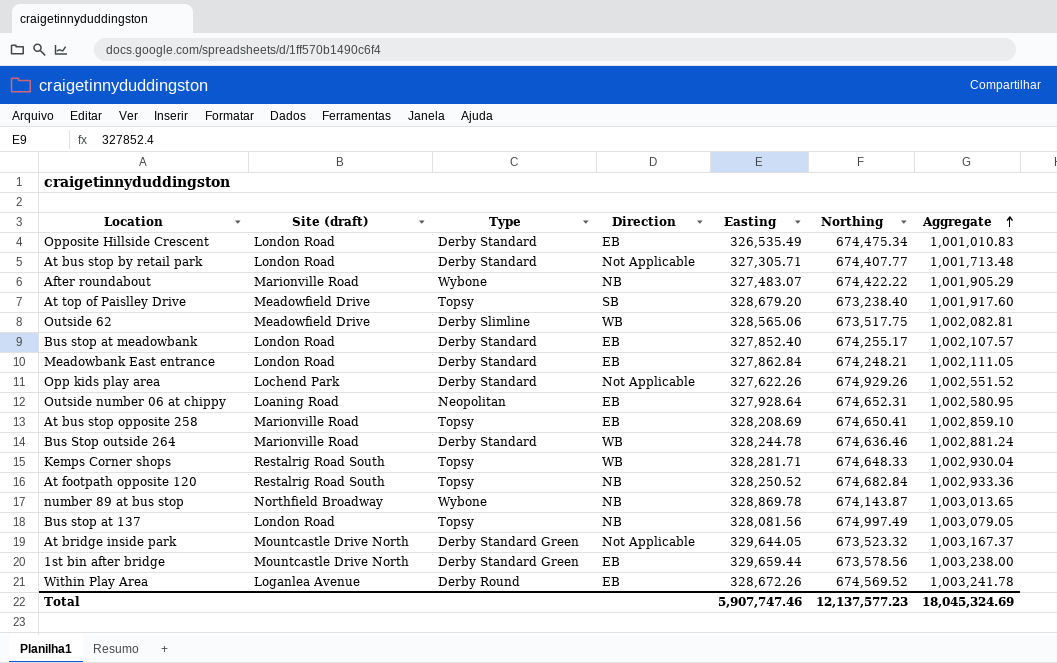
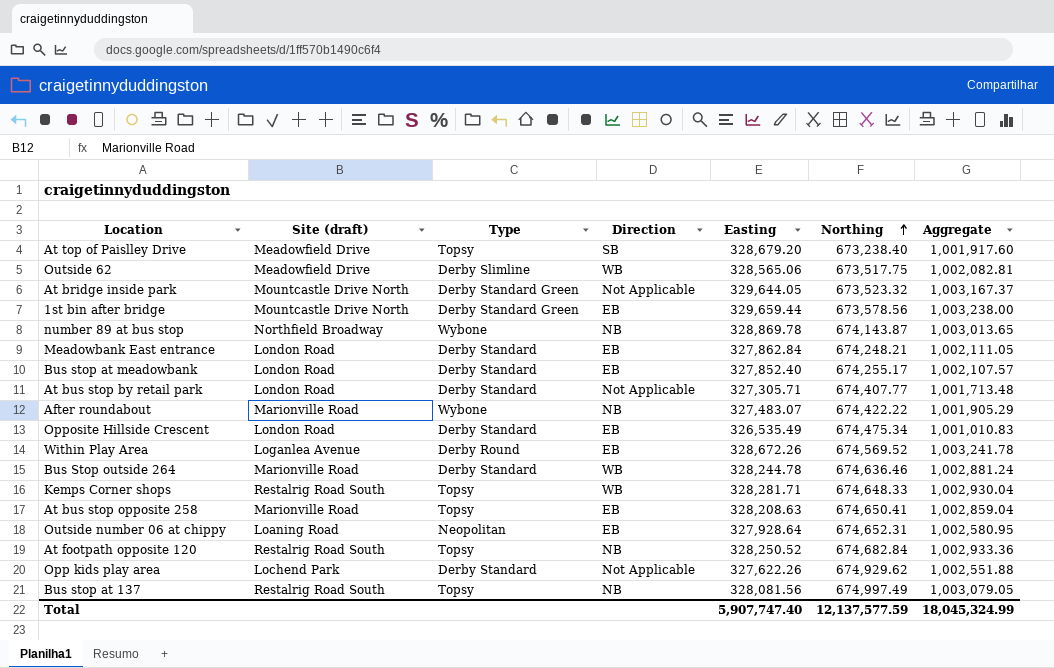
row order: Aggregate ascending -> Northing ascending
At bus stop opposite 258 | Easting: 328,208.69 -> 328,208.63
At bus stop opposite 258 | Aggregate: 1,002,859.10 -> 1,002,859.04
Opp kids play area | Northing: 674,929.26 -> 674,929.62
Opp kids play area | Aggregate: 1,002,551.52 -> 1,002,551.88
Bus stop at 137 | Site (draft): London Road -> Restalrig Road South
Total | Easting: 5,907,747.46 -> 5,907,747.40
Total | Northing: 12,137,577.23 -> 12,137,577.59
Total | Aggregate: 18,045,324.69 -> 18,045,324.99

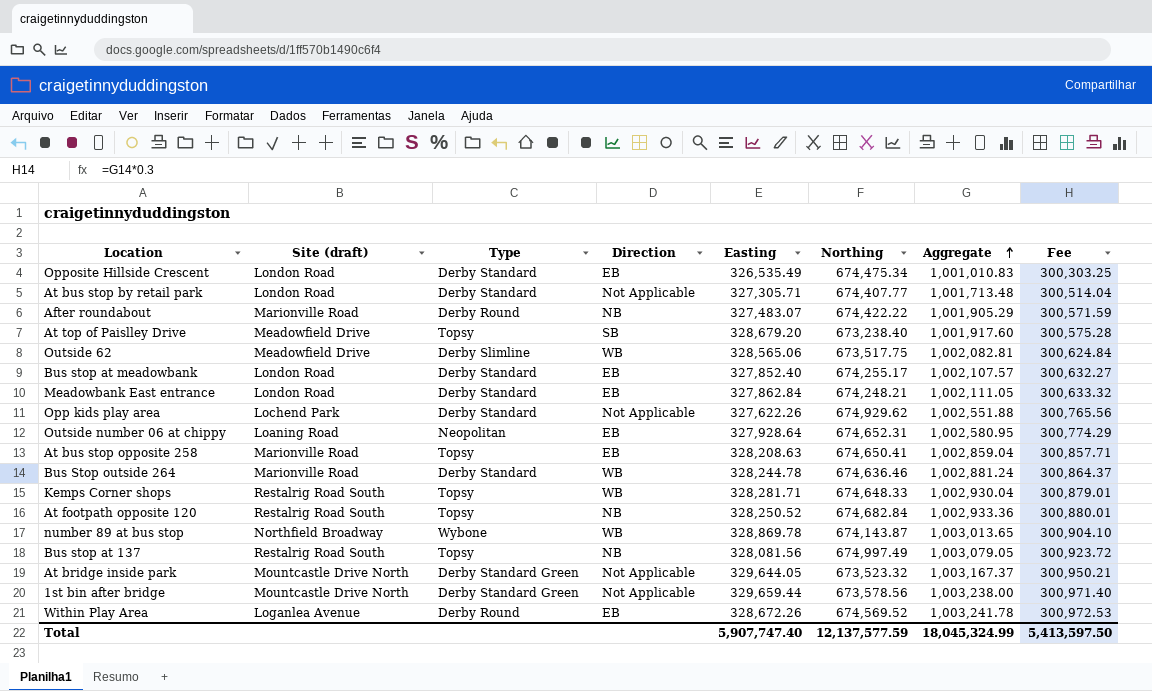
row order: Northing ascending -> Aggregate ascending
column Fee | formula: none -> [Aggregate] * 0.3
After roundabout | Type: Wybone -> Derby Round
number 89 at bus stop | Direction: NB -> WB
1st bin after bridge | Direction: EB -> Not Applicable

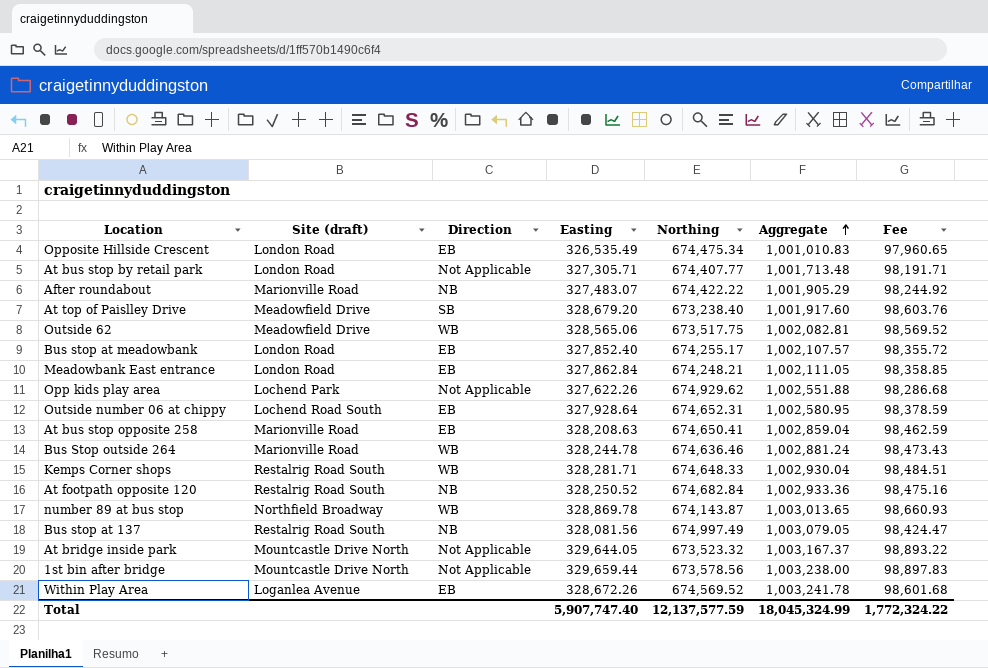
column Type | position: 3 -> none
column Fee | formula: [Aggregate] * 0.3 -> [Easting] * 0.3
Outside number 06 at chippy | Site (draft): Loaning Road -> Lochend Road South
Total | Fee: 5,413,597.50 -> 1,772,324.22

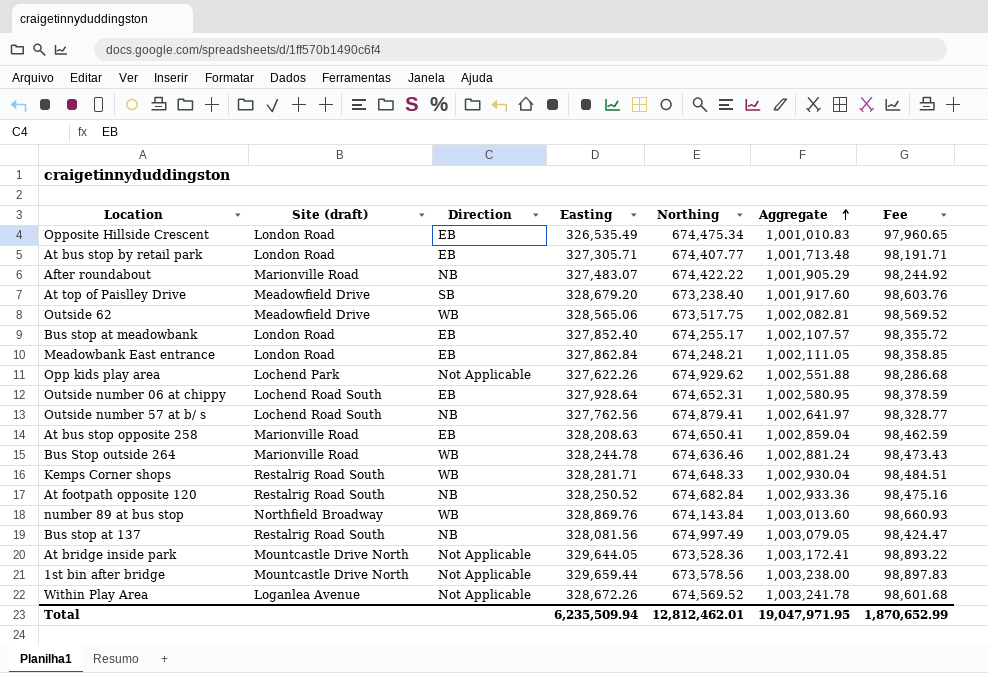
At bus stop by retail park | Direction: Not Applicable -> EB
row Outside number 57 at b/ s: none -> Lochend Road South | NB | 327,762.56 | 674,879.41 | 1,002,641.97 | 98,328.77
number 89 at bus stop | Easting: 328,869.78 -> 328,869.76
number 89 at bus stop | Northing: 674,143.87 -> 674,143.84
number 89 at bus stop | Aggregate: 1,003,013.65 -> 1,003,013.60
At bridge inside park | Northing: 673,523.32 -> 673,528.36
At bridge inside park | Aggregate: 1,003,167.37 -> 1,003,172.41
Within Play Area | Direction: EB -> Not Applicable
Total | Easting: 5,907,747.40 -> 6,235,509.94
Total | Northing: 12,137,577.59 -> 12,812,462.01
Total | Aggregate: 18,045,324.99 -> 19,047,971.95
Total | Fee: 1,772,324.22 -> 1,870,652.99

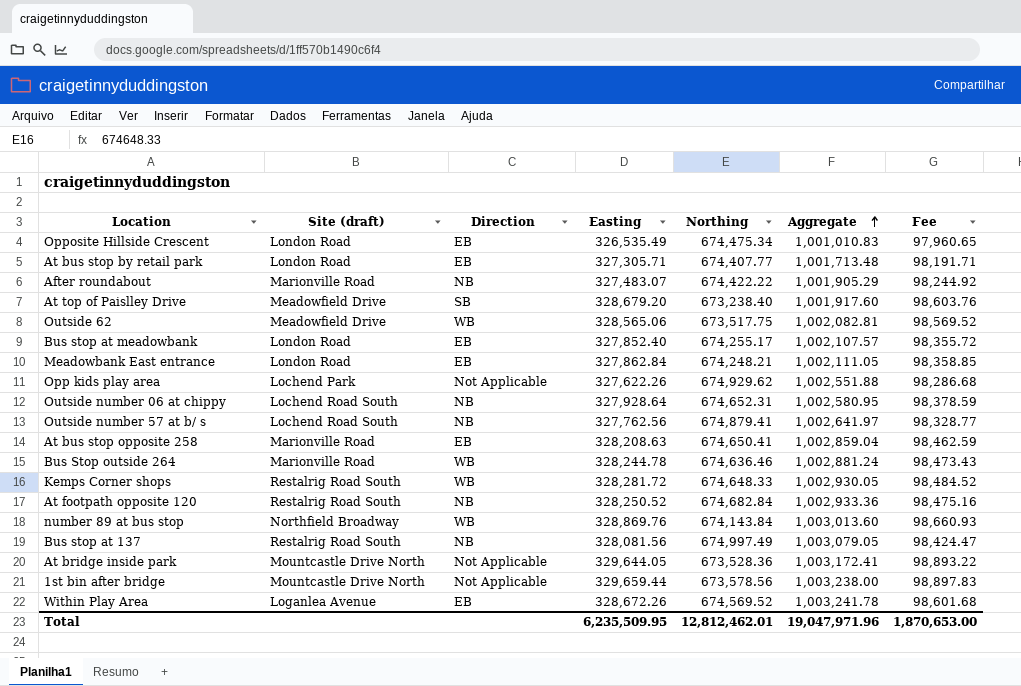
Outside number 06 at chippy | Direction: EB -> NB
Kemps Corner shops | Easting: 328,281.71 -> 328,281.72
Kemps Corner shops | Aggregate: 1,002,930.04 -> 1,002,930.05
Kemps Corner shops | Fee: 98,484.51 -> 98,484.52
Within Play Area | Direction: Not Applicable -> EB
Total | Easting: 6,235,509.94 -> 6,235,509.95
Total | Aggregate: 19,047,971.95 -> 19,047,971.96
Total | Fee: 1,870,652.99 -> 1,870,653.00

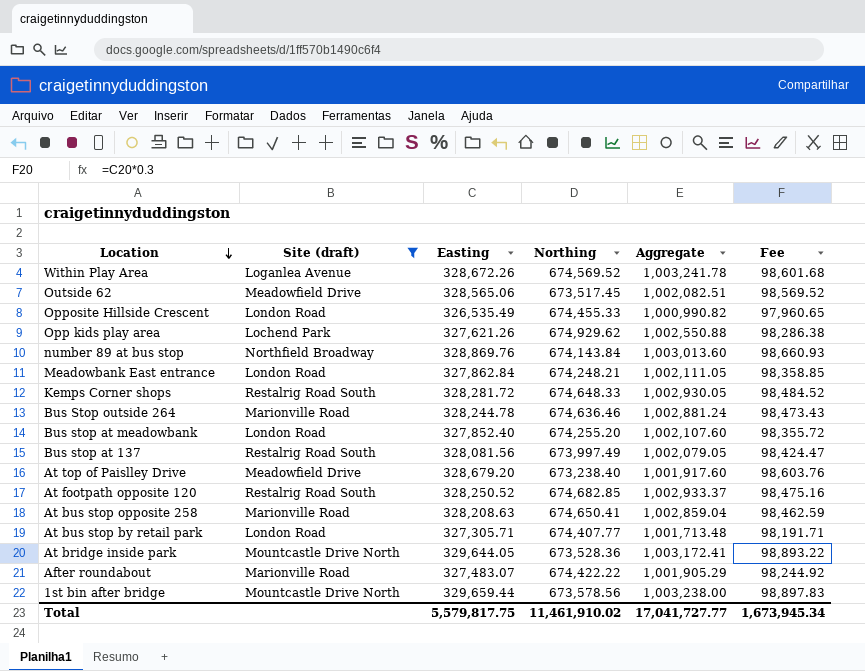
filter: none -> Site (draft) != Lochend Road South
row order: Aggregate ascending -> Location descending
column Direction | position: 3 -> none
Outside 62 | Northing: 673,517.75 -> 673,517.45
Outside 62 | Aggregate: 1,002,082.81 -> 1,002,082.51
Opposite Hillside Crescent | Northing: 674,475.34 -> 674,455.33
Opposite Hillside Crescent | Aggregate: 1,001,010.83 -> 1,000,990.82
Opp kids play area | Easting: 327,622.26 -> 327,621.26
Opp kids play area | Aggregate: 1,002,551.88 -> 1,002,550.88
Opp kids play area | Fee: 98,286.68 -> 98,286.38
Bus stop at meadowbank | Northing: 674,255.17 -> 674,255.20
Bus stop at meadowbank | Aggregate: 1,002,107.57 -> 1,002,107.60
Bus stop at 137 | Northing: 674,997.49 -> 673,997.49
Bus stop at 137 | Aggregate: 1,003,079.05 -> 1,002,079.05
At footpath opposite 120 | Northing: 674,682.84 -> 674,682.85
At footpath opposite 120 | Aggregate: 1,002,933.36 -> 1,002,933.37
Total | Easting: 6,235,509.95 -> 5,579,817.75
Total | Northing: 12,812,462.01 -> 11,461,910.02
Total | Aggregate: 19,047,971.96 -> 17,041,727.77
Total | Fee: 1,870,653.00 -> 1,673,945.34

